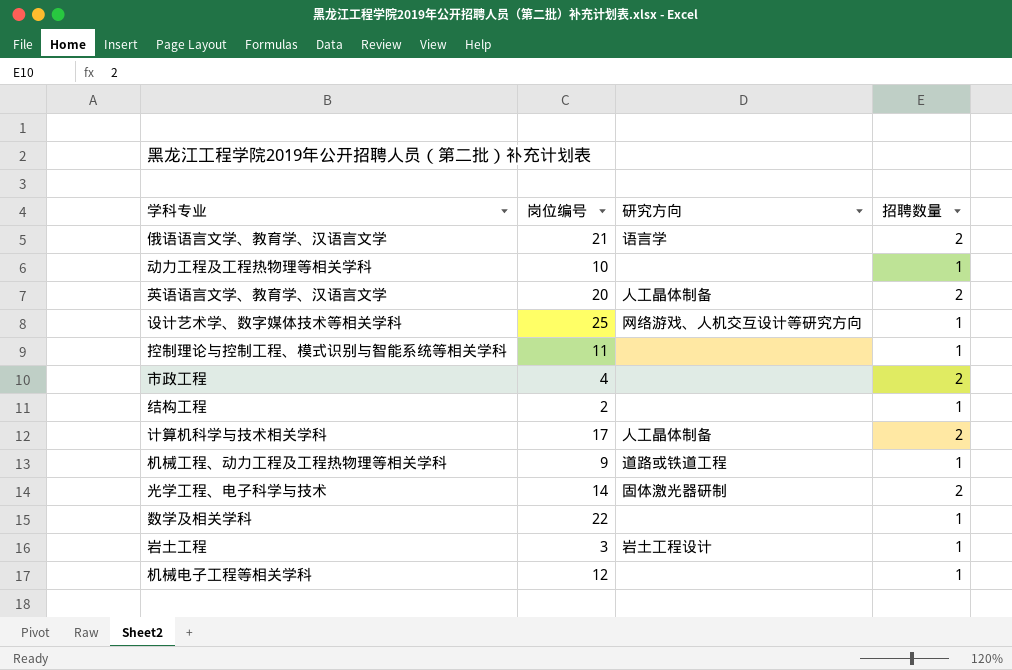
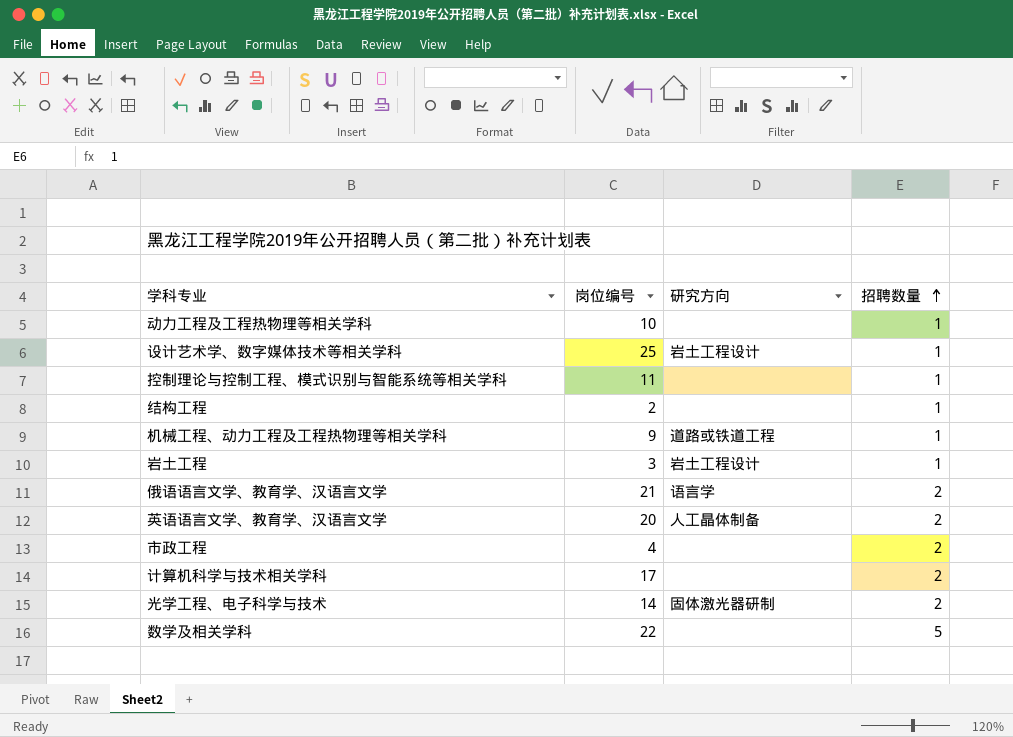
row order: none -> 招聘数量 ascending
row 机械电子工程等相关学科: 12 | none | 1 -> none
设计艺术学、数字媒体技术等相关学科 | 研究方向: 网络游戏、人机交互设计等研究方向 -> 岩土工程设计
计算机科学与技术相关学科 | 研究方向: 人工晶体制备 -> none
数学及相关学科 | 招聘数量: 1 -> 5

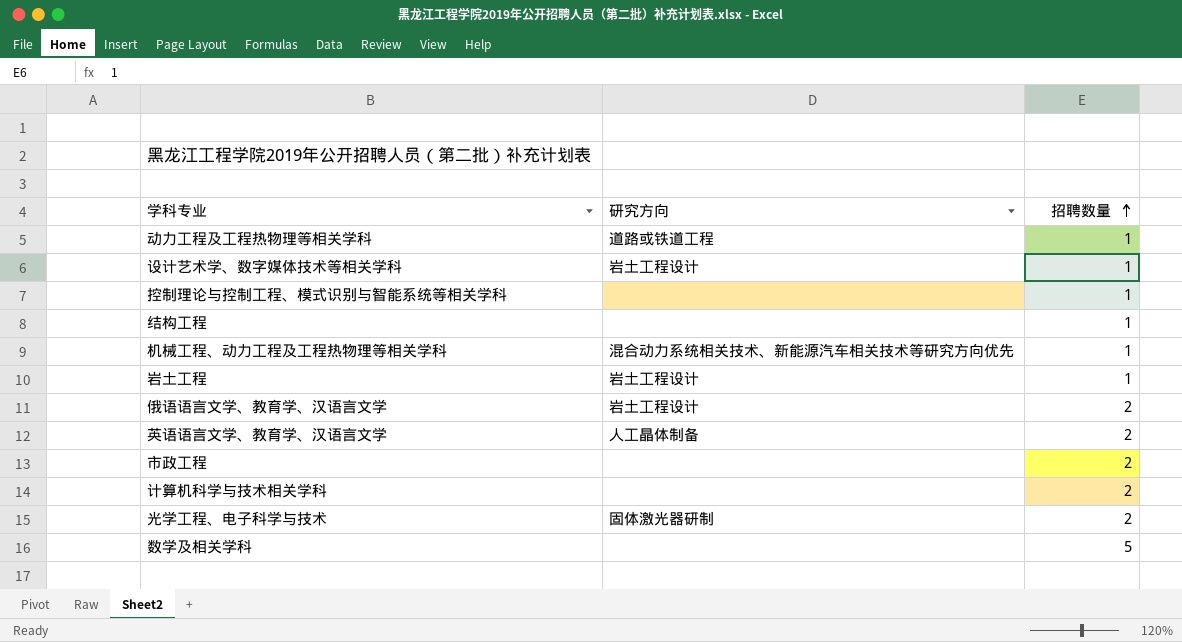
column 岗位编号 | position: 2 -> none
动力工程及工程热物理等相关学科 | 研究方向: none -> 道路或铁道工程
机械工程、动力工程及工程热物理等相关学科 | 研究方向: 道路或铁道工程 -> 混合动力系统相关技术、新能源汽车相关技术等研究方向优先
俄语语言文学、教育学、汉语言文学 | 研究方向: 语言学 -> 岩土工程设计

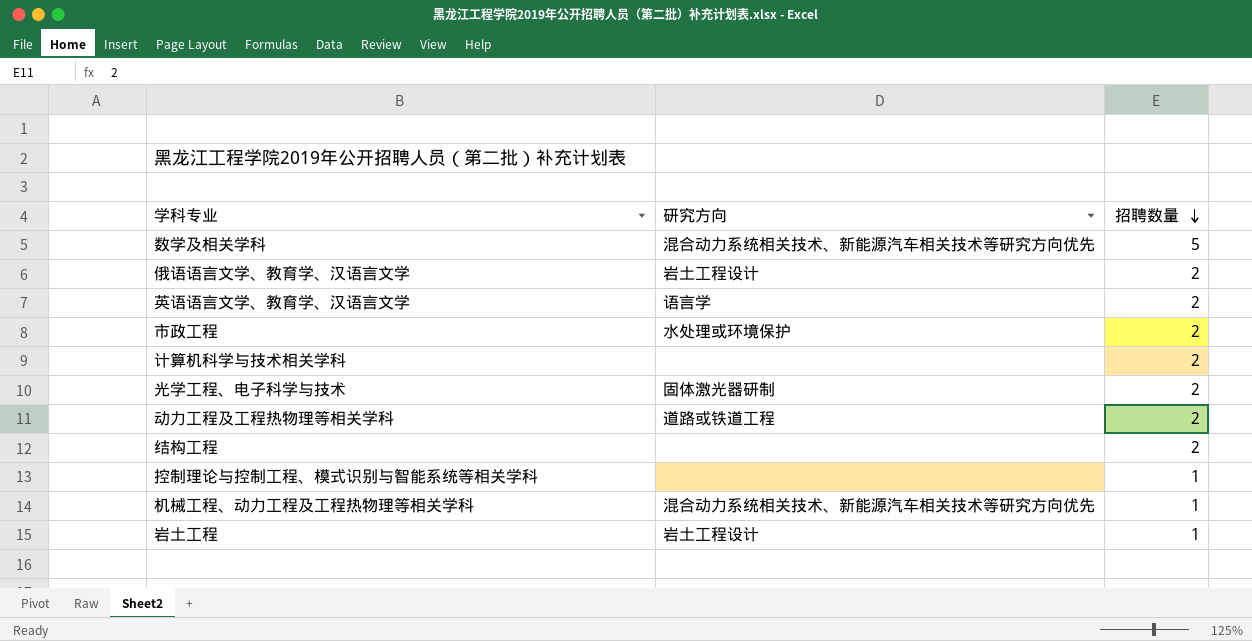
row order: 招聘数量 ascending -> 招聘数量 descending
row 设计艺术学、数字媒体技术等相关学科: 岩土工程设计 | 1 -> none
数学及相关学科 | 研究方向: none -> 混合动力系统相关技术、新能源汽车相关技术等研究方向优先
英语语言文学、教育学、汉语言文学 | 研究方向: 人工晶体制备 -> 语言学
市政工程 | 研究方向: none -> 水处理或环境保护
动力工程及工程热物理等相关学科 | 招聘数量: 1 -> 2
结构工程 | 招聘数量: 1 -> 2

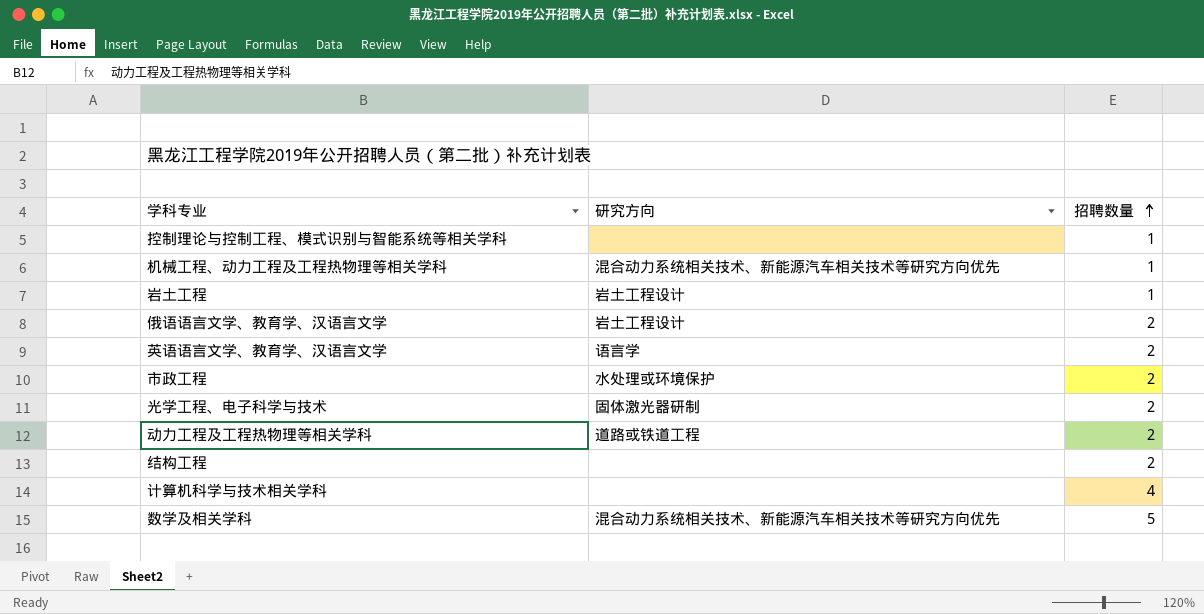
row order: 招聘数量 descending -> 招聘数量 ascending
计算机科学与技术相关学科 | 招聘数量: 2 -> 4

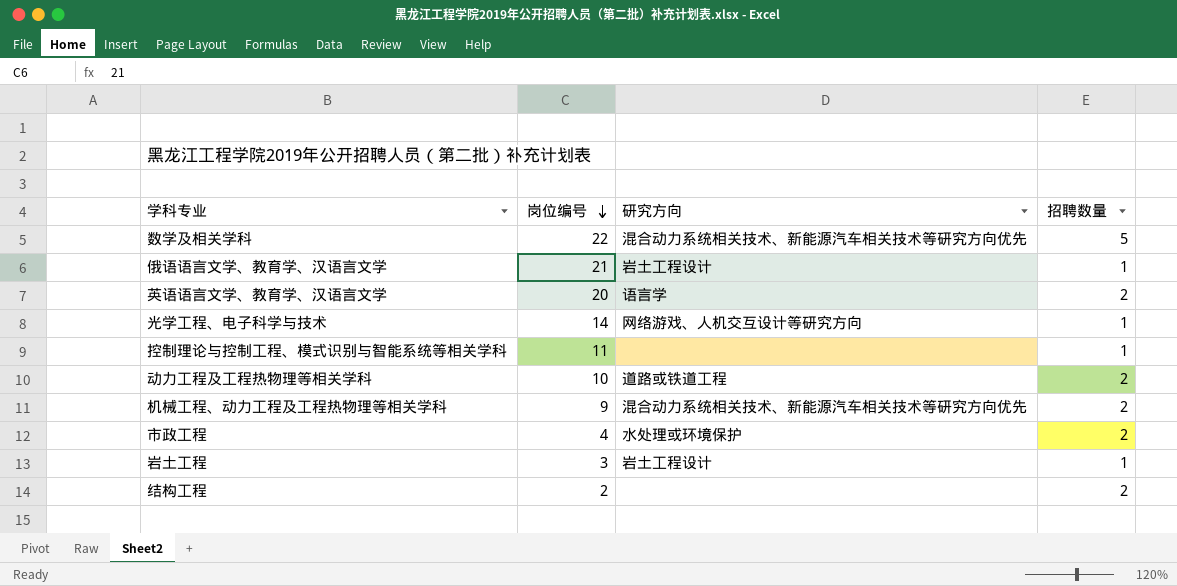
row order: 招聘数量 ascending -> 岗位编号 descending
column 岗位编号 | position: none -> 2
row 计算机科学与技术相关学科: none | 4 -> none
俄语语言文学、教育学、汉语言文学 | 招聘数量: 2 -> 1
光学工程、电子科学与技术 | 研究方向: 固体激光器研制 -> 网络游戏、人机交互设计等研究方向
光学工程、电子科学与技术 | 招聘数量: 2 -> 1
机械工程、动力工程及工程热物理等相关学科 | 招聘数量: 1 -> 2

